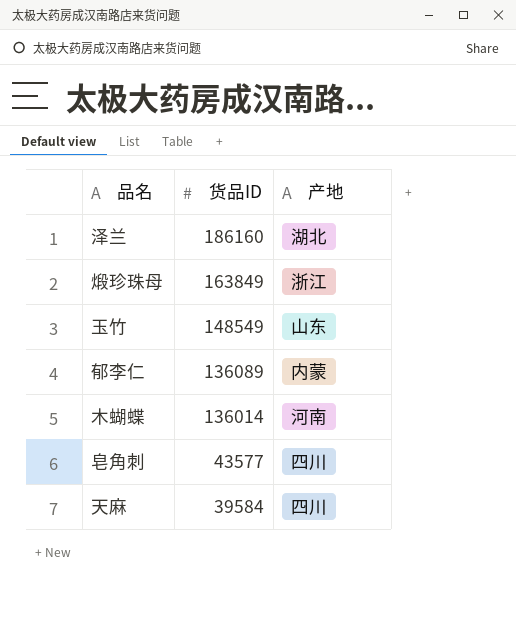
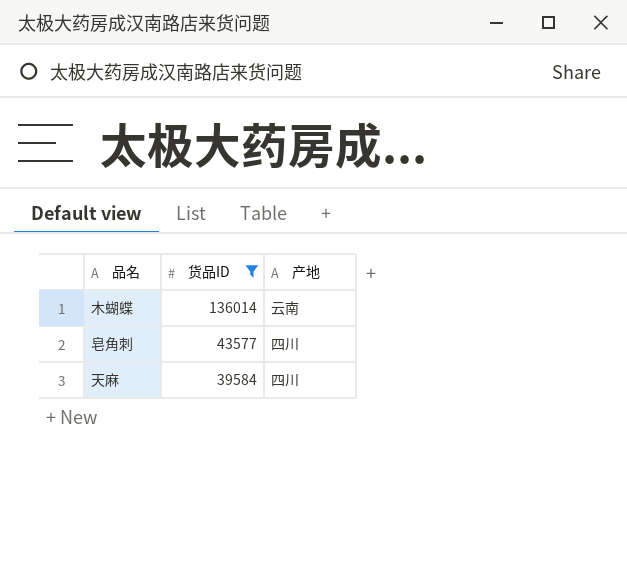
filter: none -> 货品ID <= 136014
木蝴蝶 | 产地: 河南 -> 云南

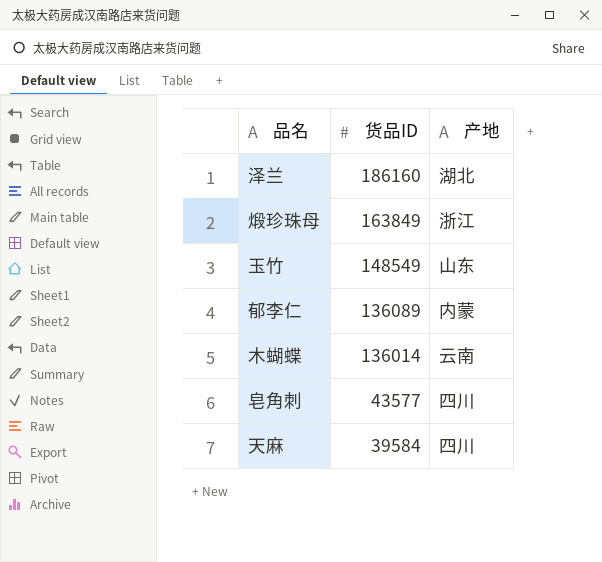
filter: 货品ID <= 136014 -> none

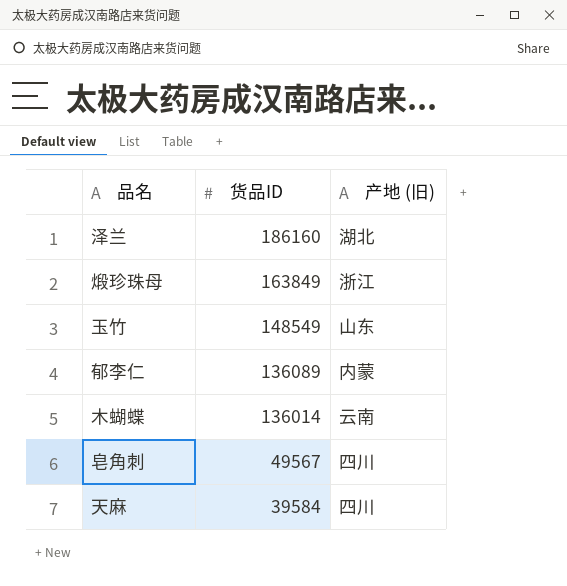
column name: 产地 -> 产地 (旧)
皂角刺 | 货品ID: 43577 -> 49567

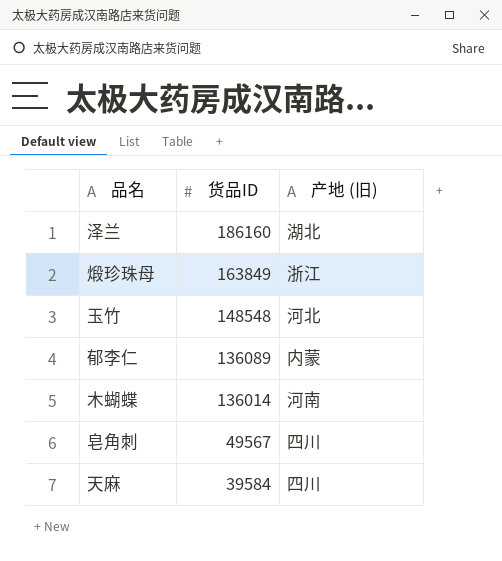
玉竹 | 货品ID: 148549 -> 148548
玉竹 | 产地 (旧): 山东 -> 河北
木蝴蝶 | 产地 (旧): 云南 -> 河南

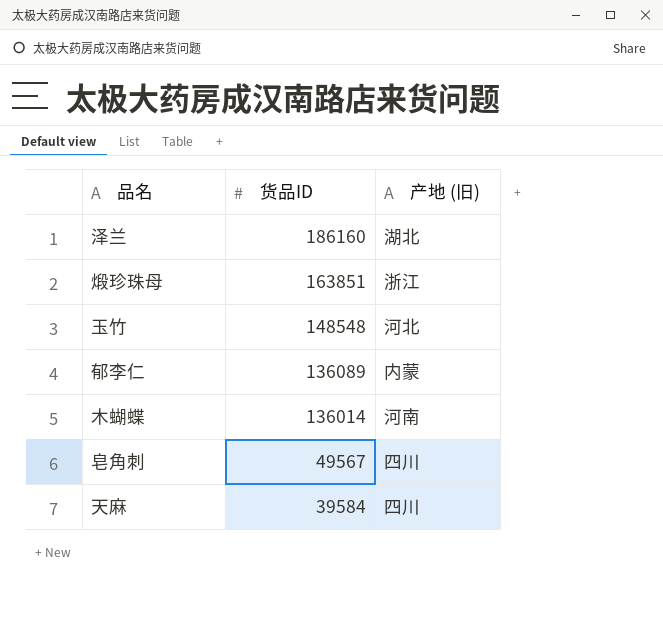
煅珍珠母 | 货品ID: 163849 -> 163851

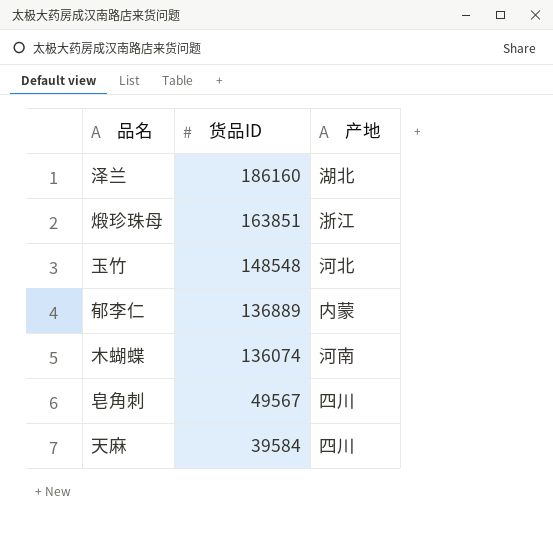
column name: 产地 (旧) -> 产地
郁李仁 | 货品ID: 136089 -> 136889
木蝴蝶 | 货品ID: 136014 -> 136074

